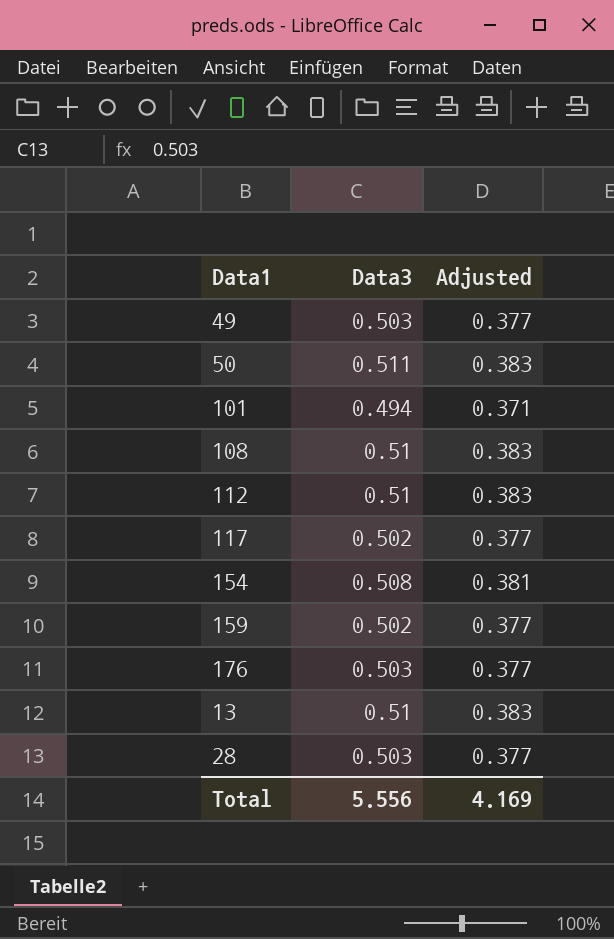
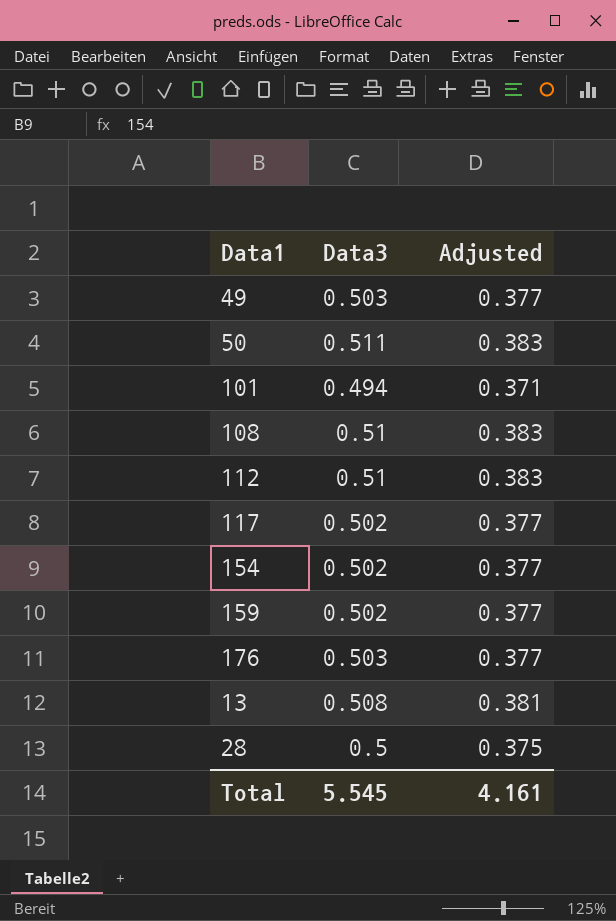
154 | Data3: 0.508 -> 0.502
154 | Adjusted: 0.381 -> 0.377
13 | Data3: 0.51 -> 0.508
13 | Adjusted: 0.383 -> 0.381
28 | Data3: 0.503 -> 0.5
28 | Adjusted: 0.377 -> 0.375
Total | Data3: 5.556 -> 5.545
Total | Adjusted: 4.169 -> 4.161

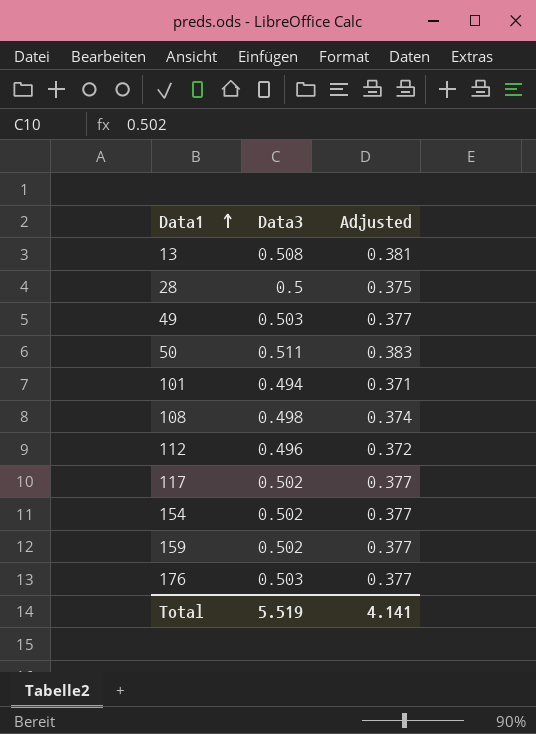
row order: none -> Data1 ascending
108 | Data3: 0.51 -> 0.498
108 | Adjusted: 0.383 -> 0.374
112 | Data3: 0.51 -> 0.496
112 | Adjusted: 0.383 -> 0.372
Total | Data3: 5.545 -> 5.519
Total | Adjusted: 4.161 -> 4.141

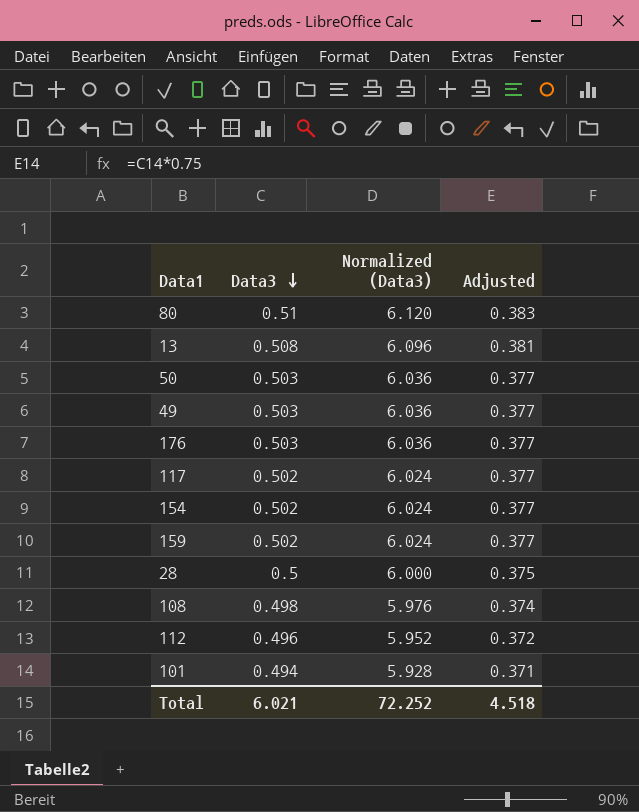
row order: Data1 ascending -> Data3 descending
column Normalized (Data3) | formula: none -> [Data3] * 12
row 80: none -> 0.51 | 6.120 | 0.383
50 | Data3: 0.511 -> 0.503
50 | Adjusted: 0.383 -> 0.377
Total | Data3: 5.519 -> 6.021
Total | Adjusted: 4.141 -> 4.518

